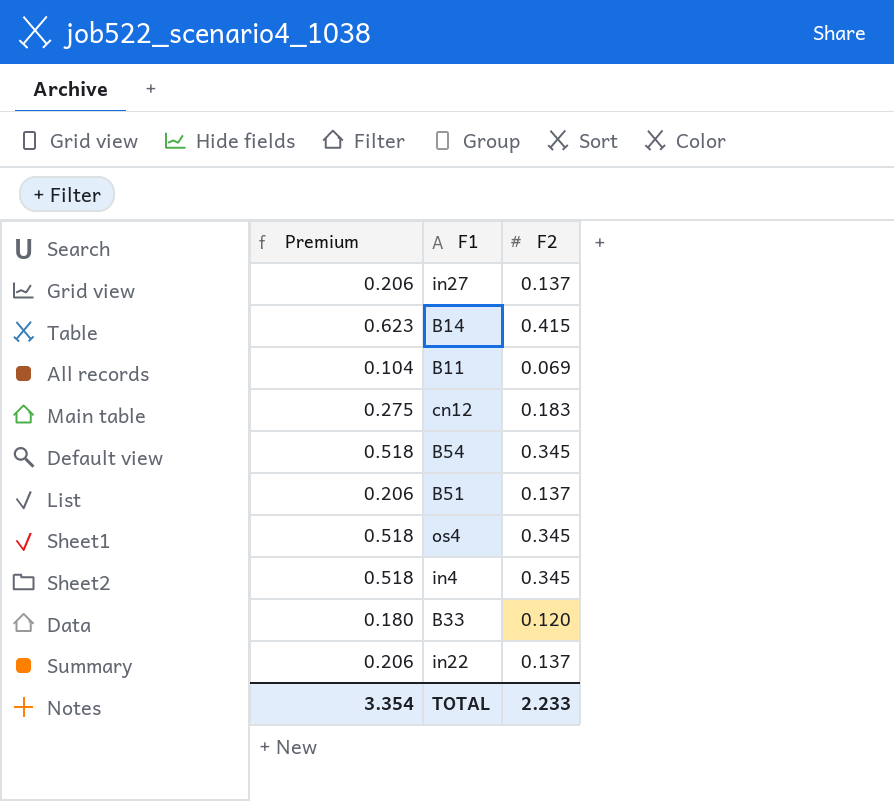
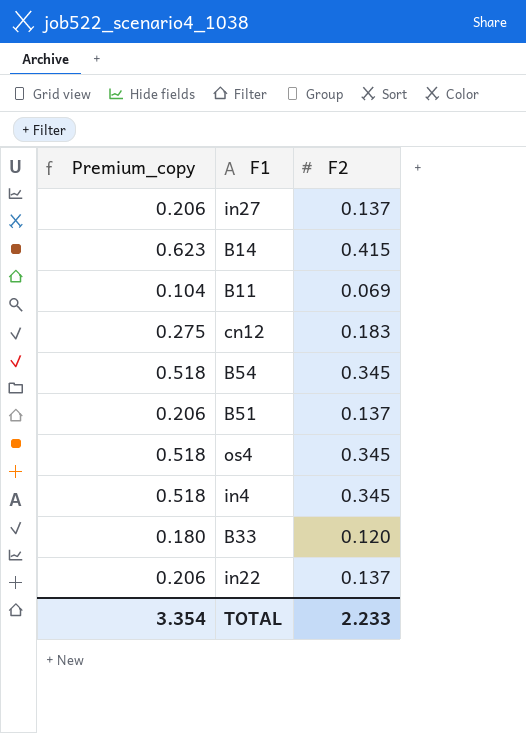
column name: Premium -> Premium_copy

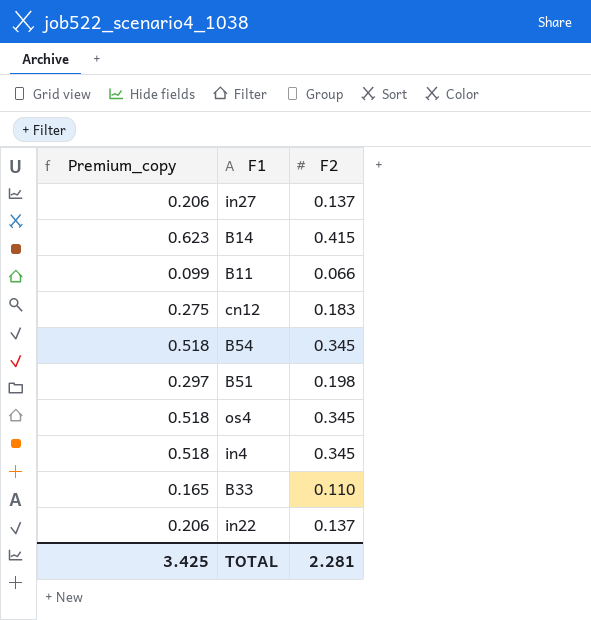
B11 | Premium_copy: 0.104 -> 0.099
B11 | F2: 0.069 -> 0.066
B51 | Premium_copy: 0.206 -> 0.297
B51 | F2: 0.137 -> 0.198
B33 | Premium_copy: 0.180 -> 0.165
B33 | F2: 0.120 -> 0.110
TOTAL | Premium_copy: 3.354 -> 3.425
TOTAL | F2: 2.233 -> 2.281

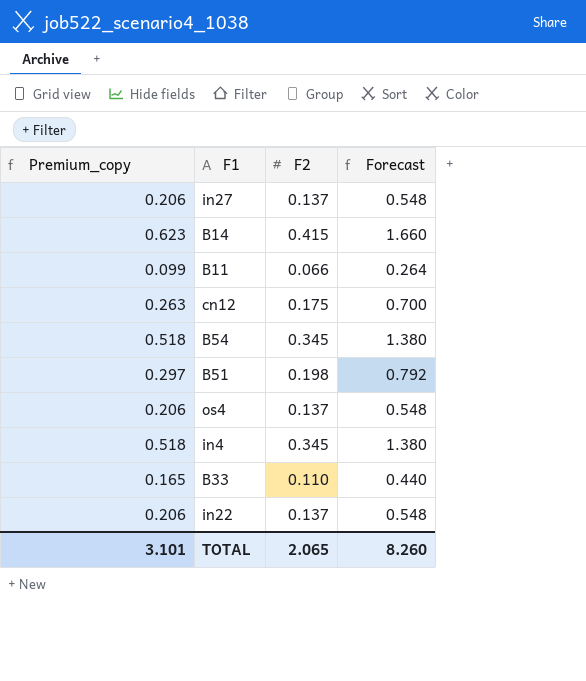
column Forecast | formula: none -> [F2] * 4
cn12 | Premium_copy: 0.275 -> 0.263
cn12 | F2: 0.183 -> 0.175
os4 | Premium_copy: 0.518 -> 0.206
os4 | F2: 0.345 -> 0.137
TOTAL | Premium_copy: 3.425 -> 3.101
TOTAL | F2: 2.281 -> 2.065

